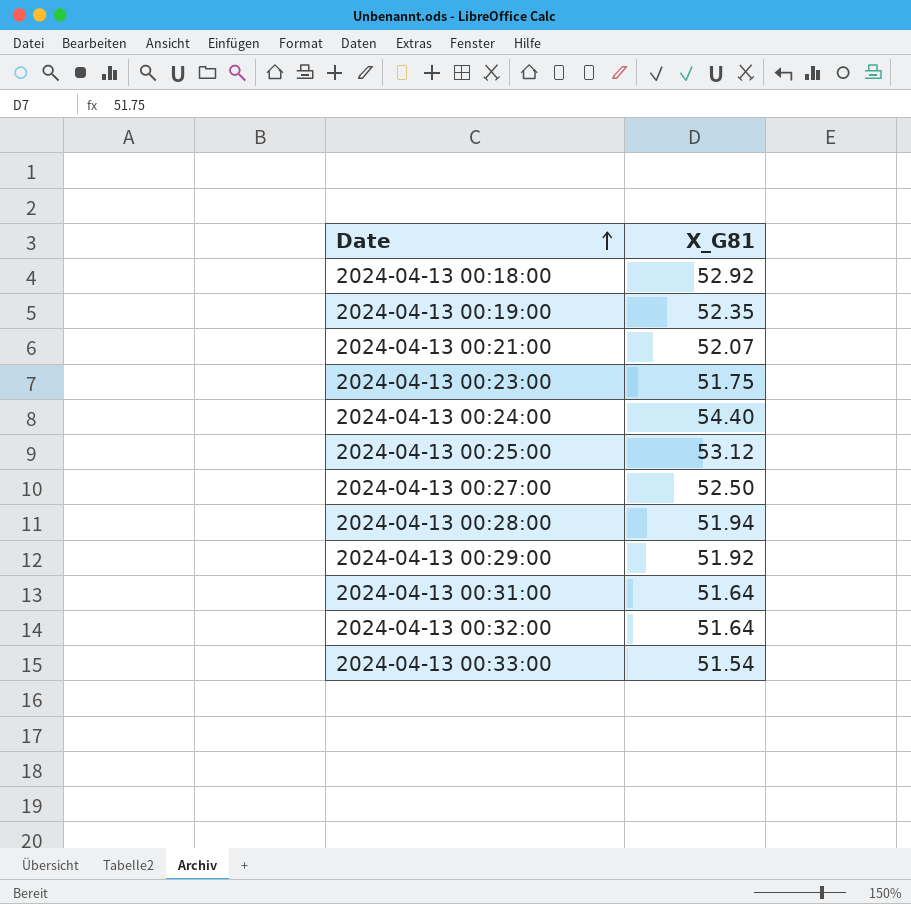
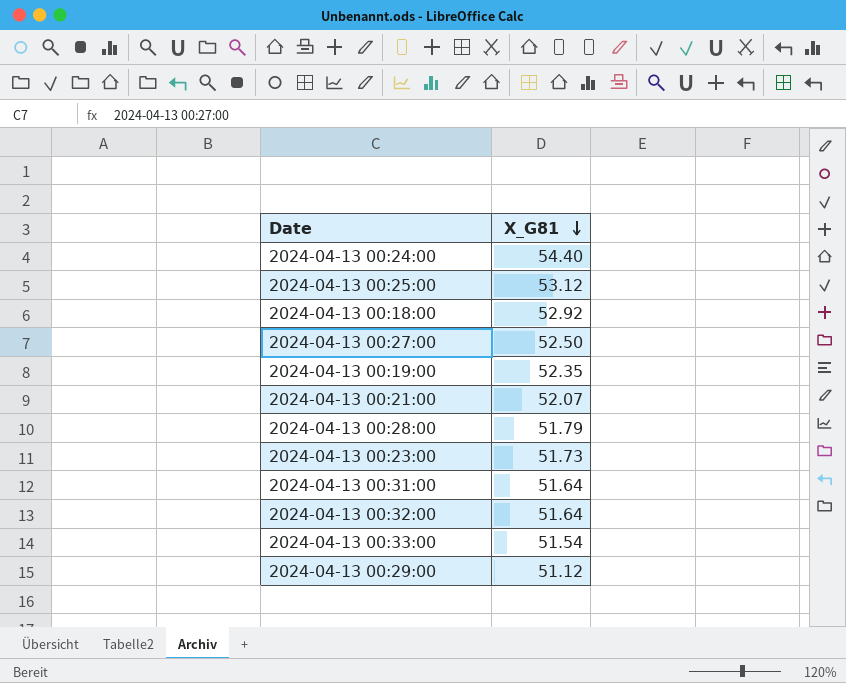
row order: Date ascending -> X_G81 descending
2024-04-13 00:28:00 | X_G81: 51.94 -> 51.79
2024-04-13 00:23:00 | X_G81: 51.75 -> 51.73
2024-04-13 00:29:00 | X_G81: 51.92 -> 51.12

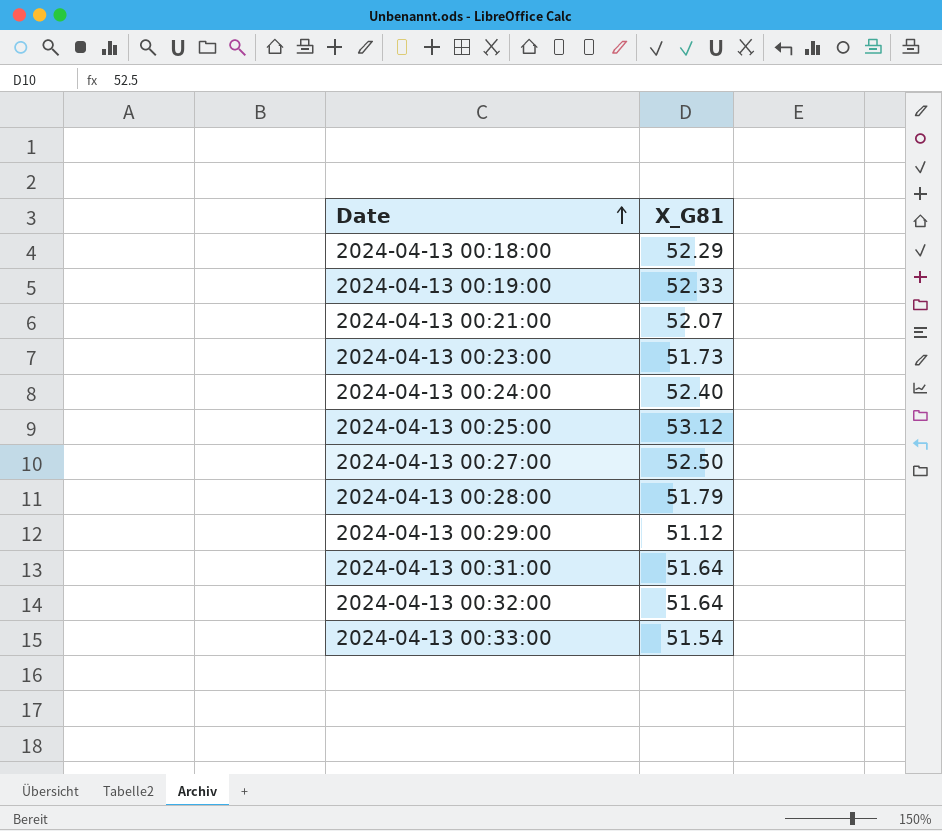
row order: X_G81 descending -> Date ascending
2024-04-13 00:18:00 | X_G81: 52.92 -> 52.29
2024-04-13 00:19:00 | X_G81: 52.35 -> 52.33
2024-04-13 00:24:00 | X_G81: 54.40 -> 52.40

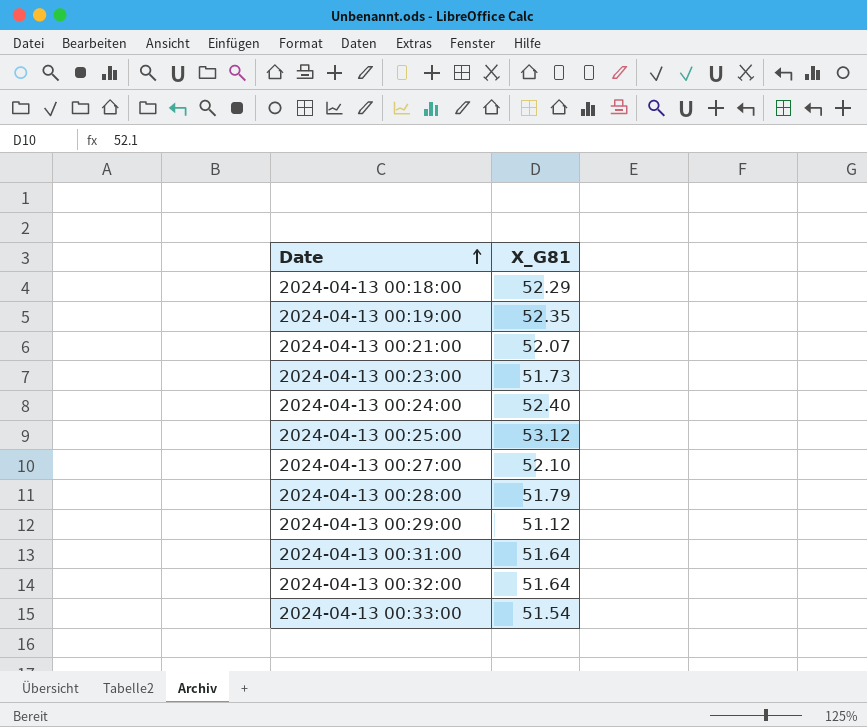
2024-04-13 00:19:00 | X_G81: 52.33 -> 52.35
2024-04-13 00:27:00 | X_G81: 52.50 -> 52.10

